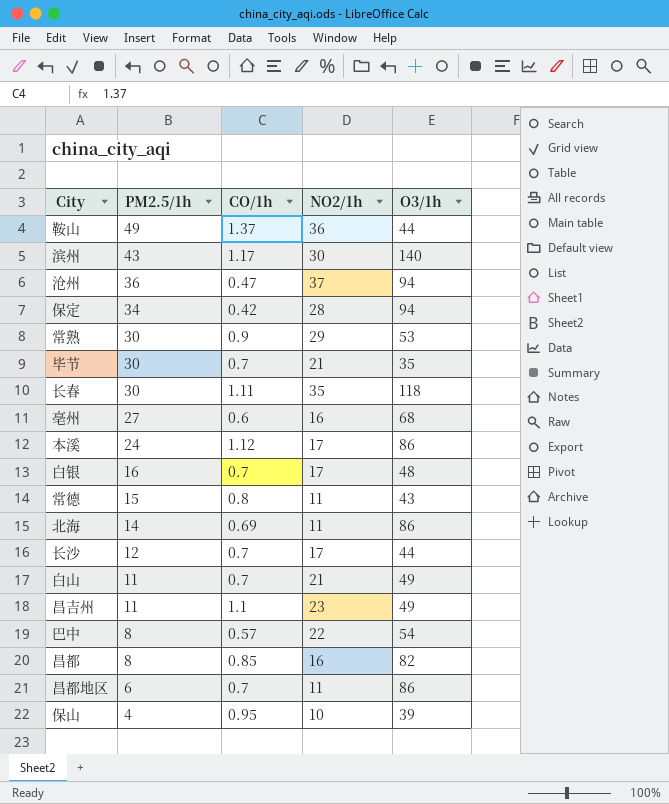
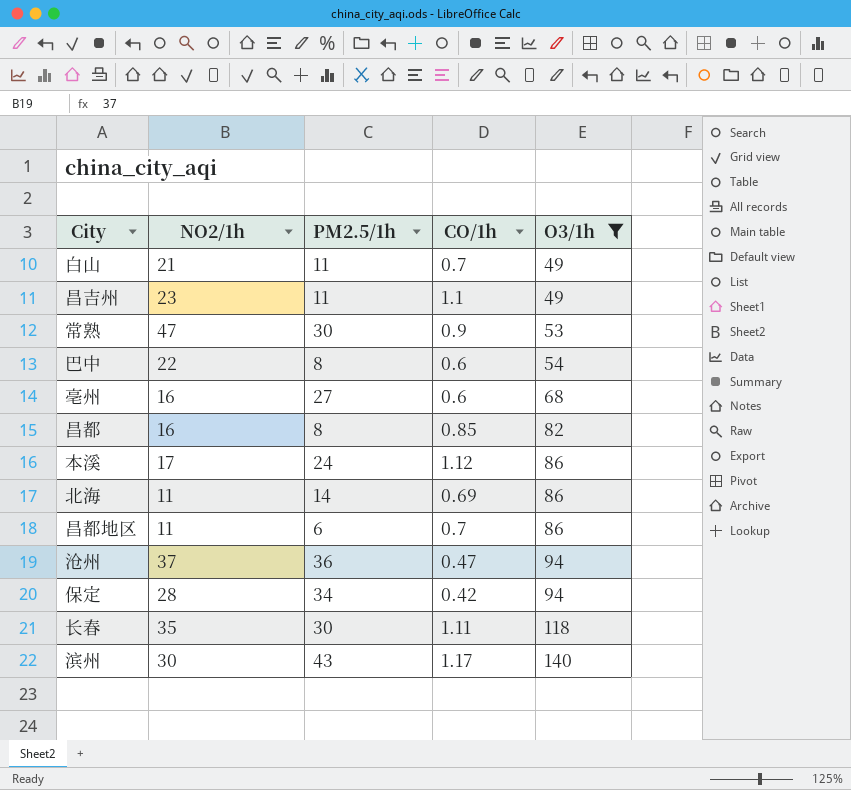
filter: none -> O3/1h >= 49
row order: PM2.5/1h descending -> O3/1h ascending
column NO2/1h | position: 4 -> 2
常熟 | NO2/1h: 29 -> 47
巴中 | CO/1h: 0.57 -> 0.6

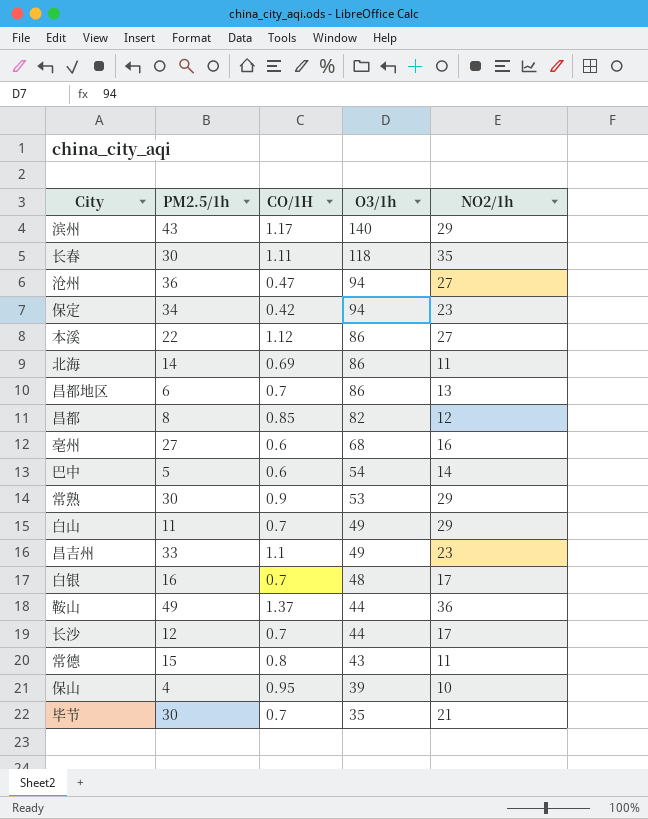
filter: O3/1h >= 49 -> none
row order: O3/1h ascending -> O3/1h descending
column name: CO/1h -> CO/1H
column NO2/1h | position: 2 -> 5
滨州 | NO2/1h: 30 -> 29
沧州 | NO2/1h: 37 -> 27
保定 | NO2/1h: 28 -> 23
本溪 | PM2.5/1h: 24 -> 22
本溪 | NO2/1h: 17 -> 27
昌都地区 | NO2/1h: 11 -> 13
昌都 | NO2/1h: 16 -> 12
巴中 | PM2.5/1h: 8 -> 5
巴中 | NO2/1h: 22 -> 14
常熟 | NO2/1h: 47 -> 29
白山 | NO2/1h: 21 -> 29
昌吉州 | PM2.5/1h: 11 -> 33

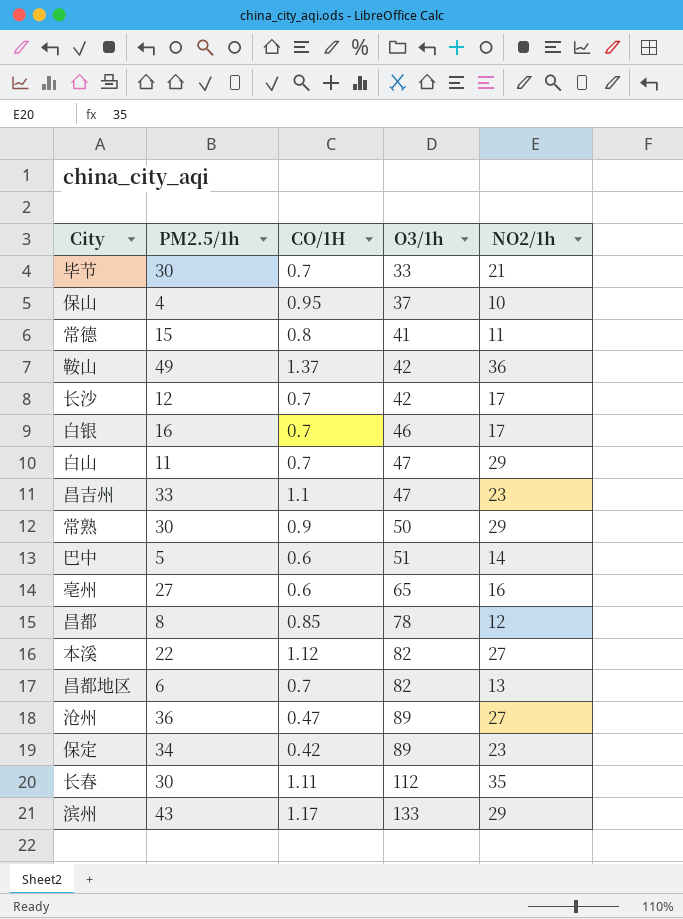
row order: O3/1h descending -> O3/1h ascending
row 北海: 14 | 0.69 | 86 | 11 -> none
毕节 | O3/1h: 35 -> 33
保山 | O3/1h: 39 -> 37
常德 | O3/1h: 43 -> 41
鞍山 | O3/1h: 44 -> 42
长沙 | O3/1h: 44 -> 42
白银 | O3/1h: 48 -> 46
白山 | O3/1h: 49 -> 47
昌吉州 | O3/1h: 49 -> 47
常熟 | O3/1h: 53 -> 50
巴中 | O3/1h: 54 -> 51
亳州 | O3/1h: 68 -> 65
昌都 | O3/1h: 82 -> 78
本溪 | O3/1h: 86 -> 82
昌都地区 | O3/1h: 86 -> 82
沧州 | O3/1h: 94 -> 89
保定 | O3/1h: 94 -> 89
长春 | O3/1h: 118 -> 112
滨州 | O3/1h: 140 -> 133

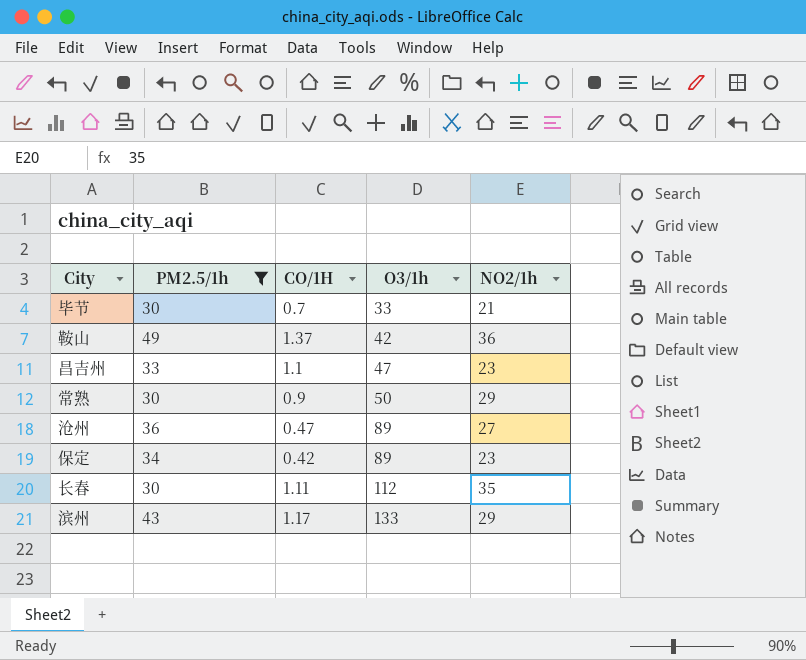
filter: none -> PM2.5/1h >= 30

